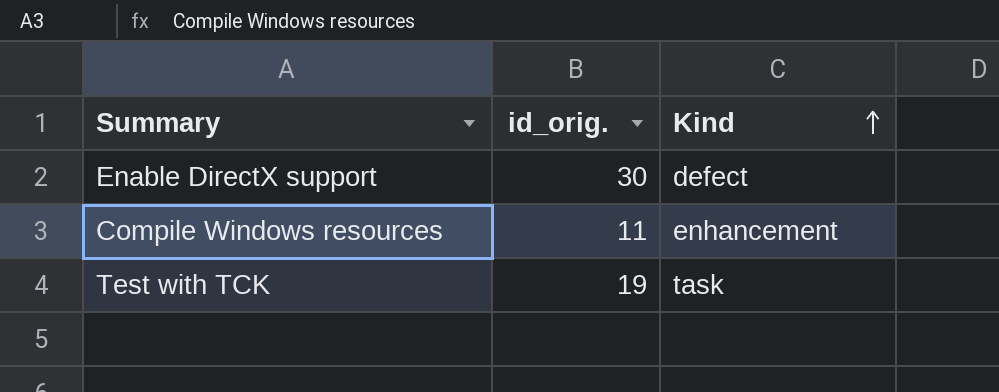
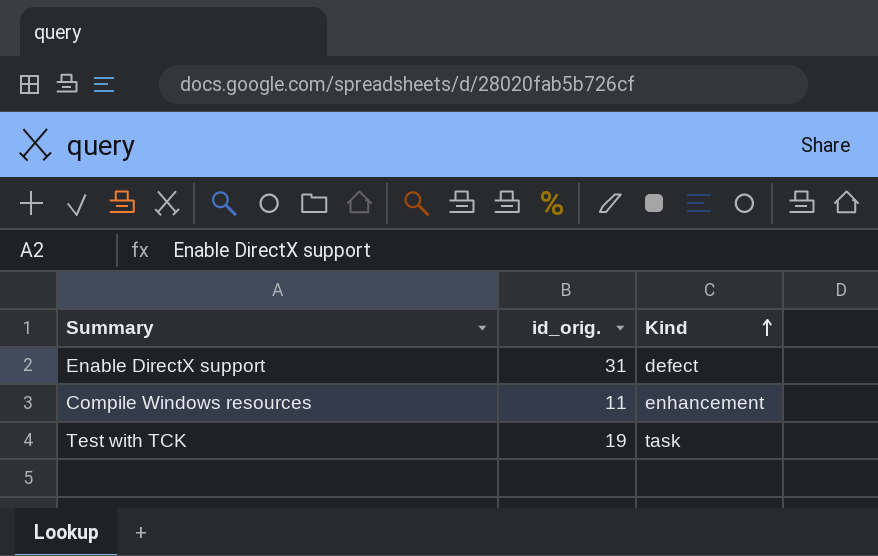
Enable DirectX support | id_orig.: 30 -> 31

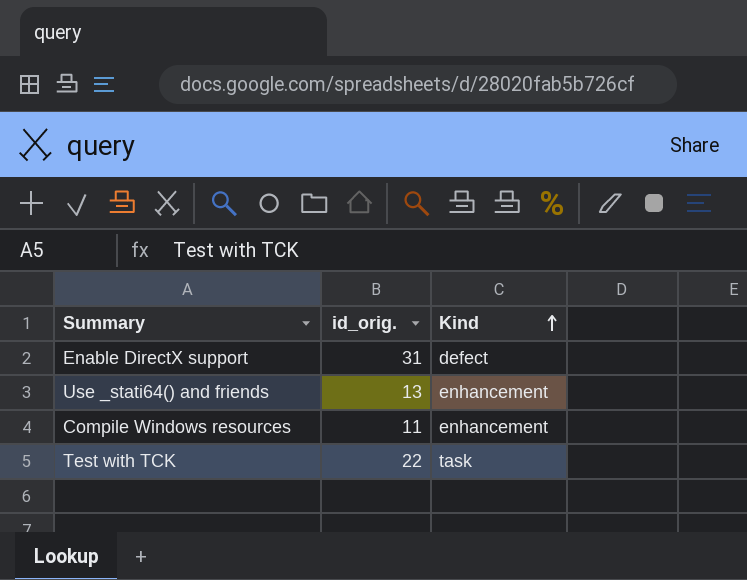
row Use _stati64() and friends: none -> 13 | enhancement
Test with TCK | id_orig.: 19 -> 22

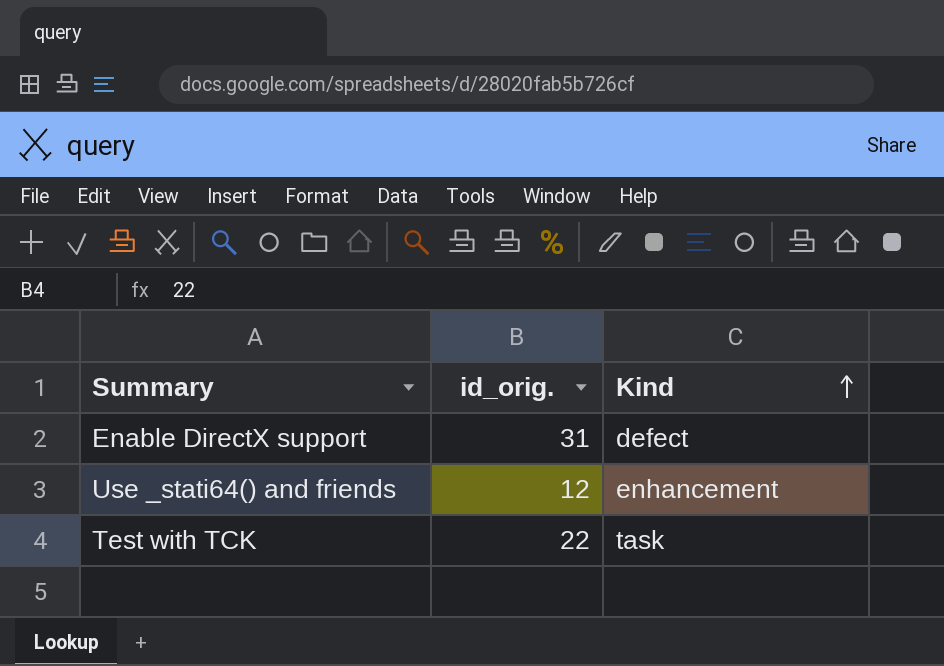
row Compile Windows resources: 11 | enhancement -> none
Use _stati64() and friends | id_orig.: 13 -> 12

